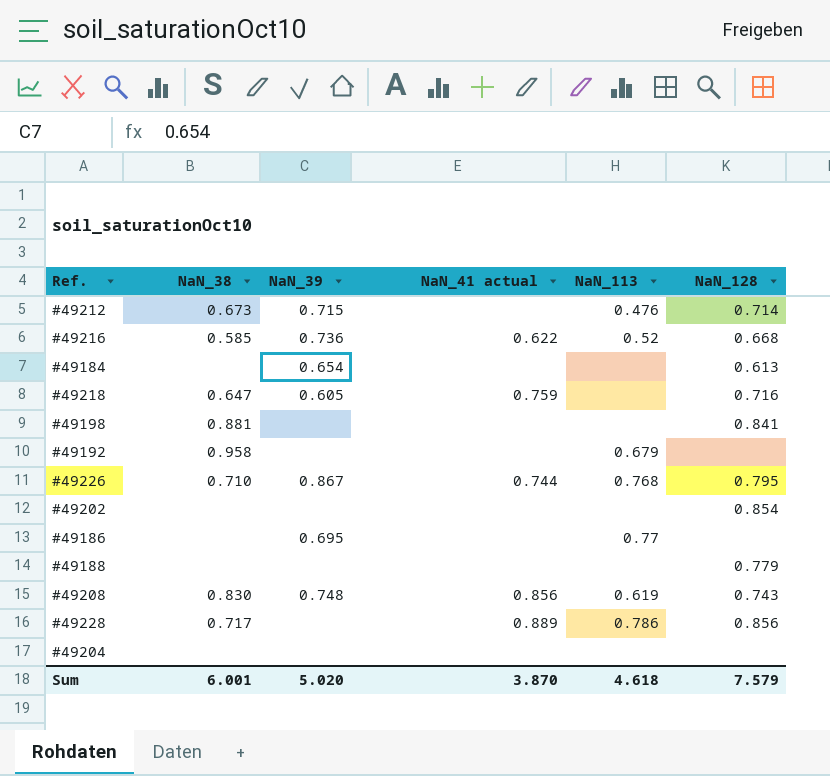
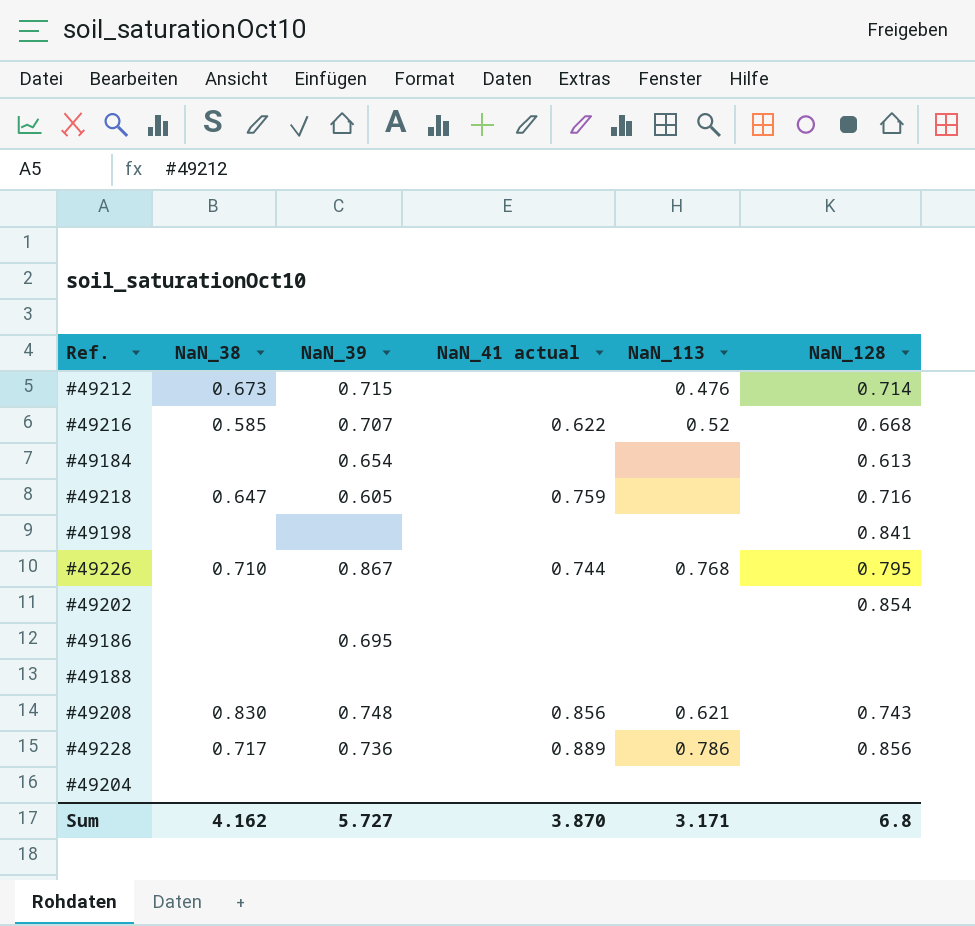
row #49192: 0.958 | none | none | 0.679 | none -> none
#49216 | NaN_39: 0.736 -> 0.707
#49198 | NaN_38: 0.881 -> none
#49186 | NaN_113: 0.77 -> none
#49188 | NaN_128: 0.779 -> none
#49208 | NaN_113: 0.619 -> 0.621
#49228 | NaN_39: none -> 0.736
Sum | NaN_38: 6.001 -> 4.162
Sum | NaN_39: 5.020 -> 5.727
Sum | NaN_113: 4.618 -> 3.171
Sum | NaN_128: 7.579 -> 6.8

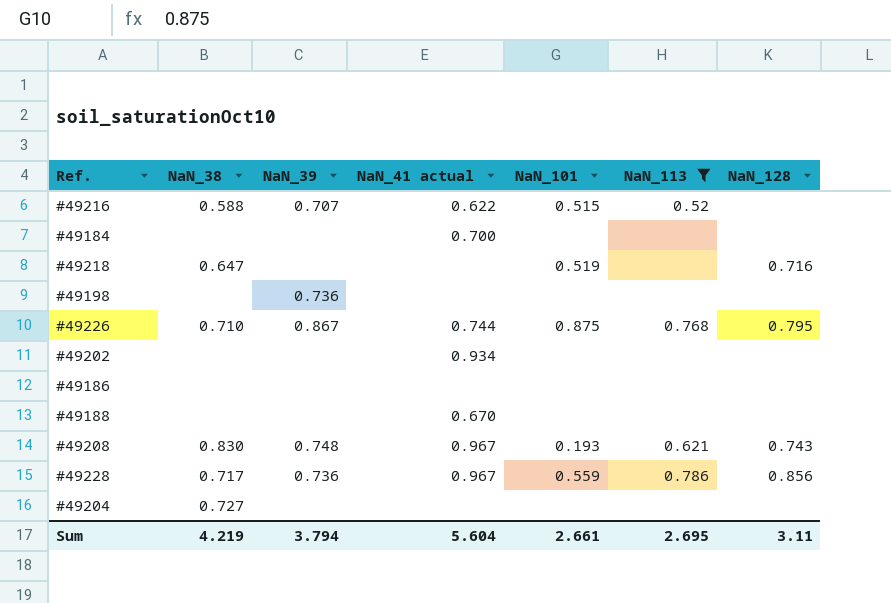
filter: none -> NaN_113 != 0.476
column NaN_101 | position: none -> 5
#49216 | NaN_38: 0.585 -> 0.588
#49216 | NaN_128: 0.668 -> none
#49184 | NaN_39: 0.654 -> none
#49184 | NaN_41 actual: none -> 0.700
#49184 | NaN_128: 0.613 -> none
#49218 | NaN_39: 0.605 -> none
#49218 | NaN_41 actual: 0.759 -> none
#49198 | NaN_39: none -> 0.736
#49198 | NaN_128: 0.841 -> none
#49202 | NaN_41 actual: none -> 0.934
#49202 | NaN_128: 0.854 -> none
#49186 | NaN_39: 0.695 -> none
#49188 | NaN_41 actual: none -> 0.670
#49208 | NaN_41 actual: 0.856 -> 0.967
#49228 | NaN_41 actual: 0.889 -> 0.967
#49204 | NaN_38: none -> 0.727
Sum | NaN_38: 4.162 -> 4.219
Sum | NaN_39: 5.727 -> 3.794
Sum | NaN_41 actual: 3.870 -> 5.604
Sum | NaN_113: 3.171 -> 2.695
Sum | NaN_128: 6.8 -> 3.11

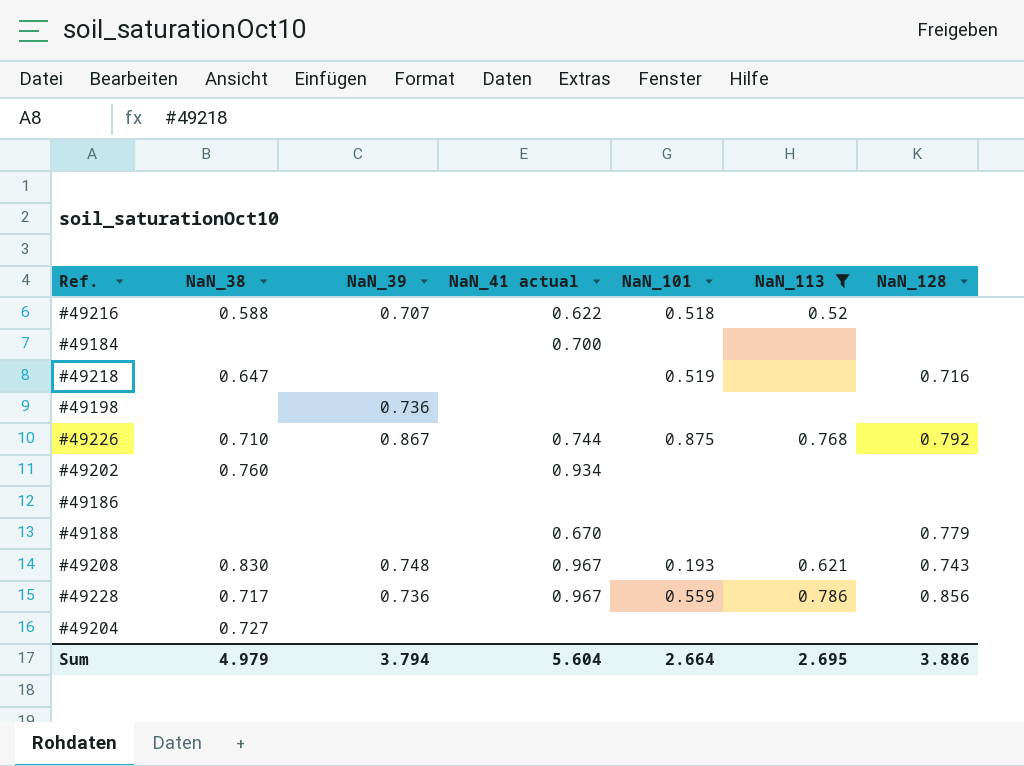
#49216 | NaN_101: 0.515 -> 0.518
#49226 | NaN_128: 0.795 -> 0.792
#49202 | NaN_38: none -> 0.760
#49188 | NaN_128: none -> 0.779
Sum | NaN_38: 4.219 -> 4.979
Sum | NaN_101: 2.661 -> 2.664
Sum | NaN_128: 3.11 -> 3.886

